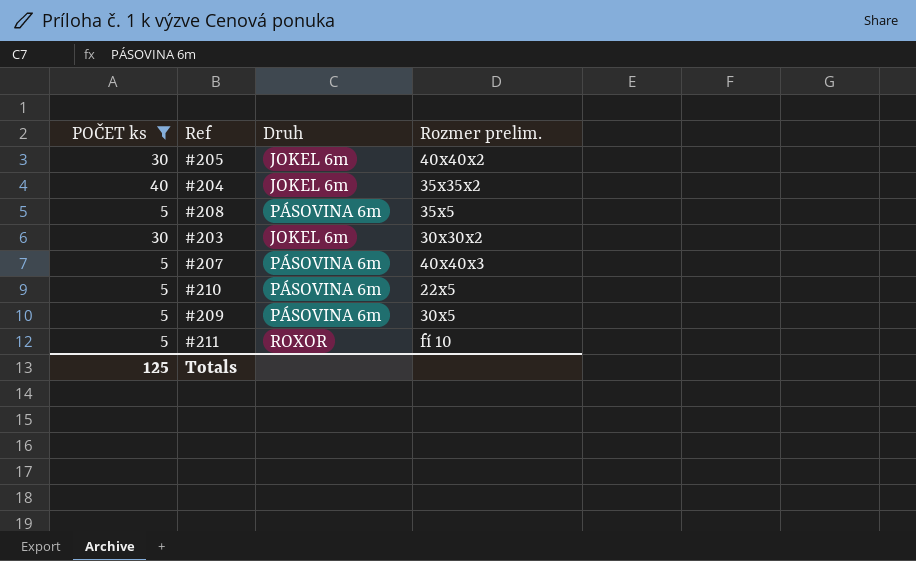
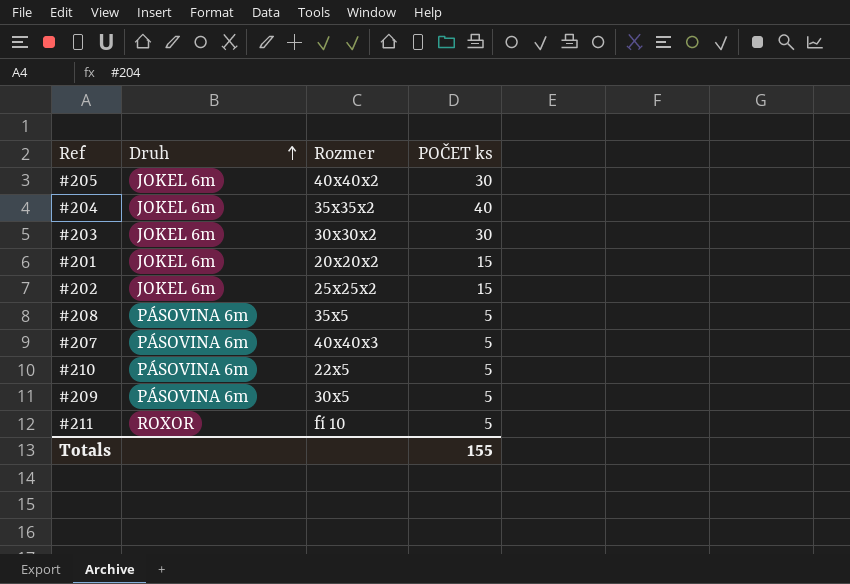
filter: POČET ks != 15 -> none
row order: none -> Druh ascending
column name: Rozmer prelim. -> Rozmer
column POČET ks | position: 1 -> 4
Totals | POČET ks: 125 -> 155

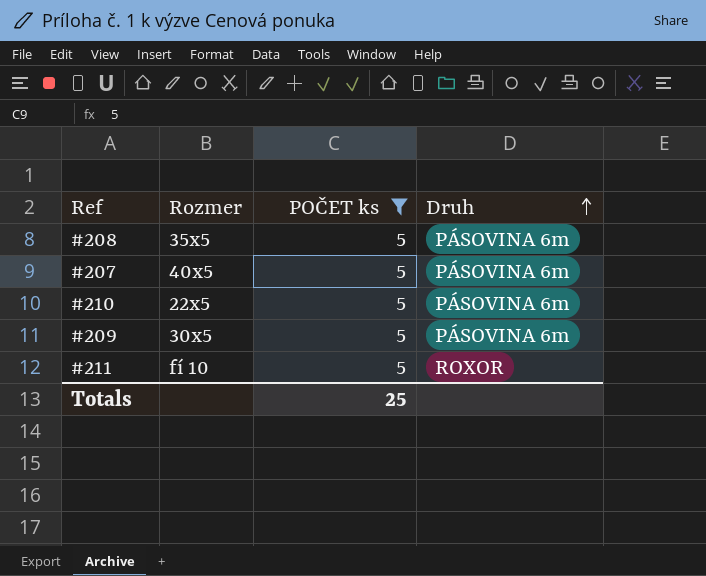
filter: none -> POČET ks = 5
column Druh | position: 2 -> 4
#207 | Rozmer: 40x40x3 -> 40x5
Totals | POČET ks: 155 -> 25

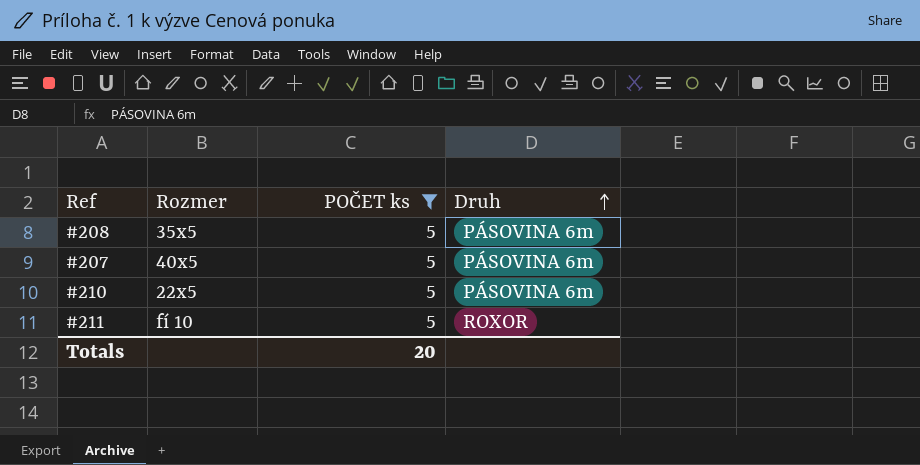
row #209: 30x5 | 5 | PÁSOVINA 6m -> none
Totals | POČET ks: 25 -> 20

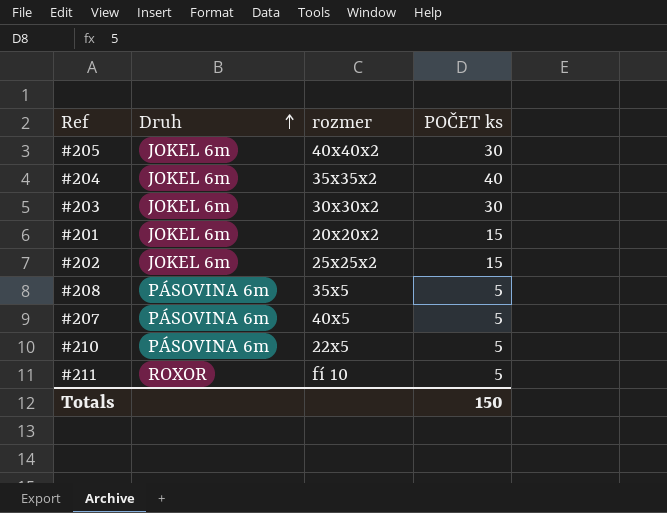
filter: POČET ks = 5 -> none
column Druh | position: 4 -> 2
column name: Rozmer -> rozmer
Totals | POČET ks: 20 -> 150

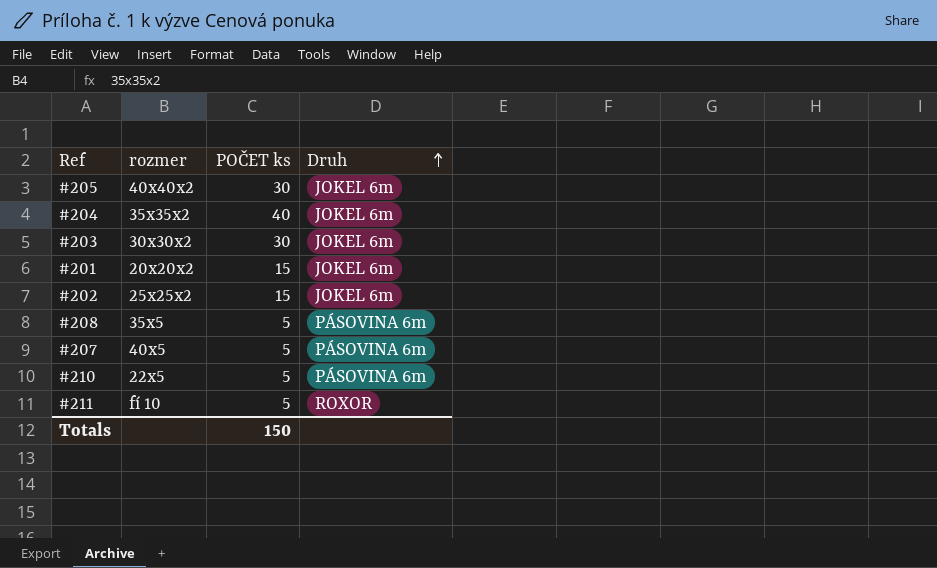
column Druh | position: 2 -> 4

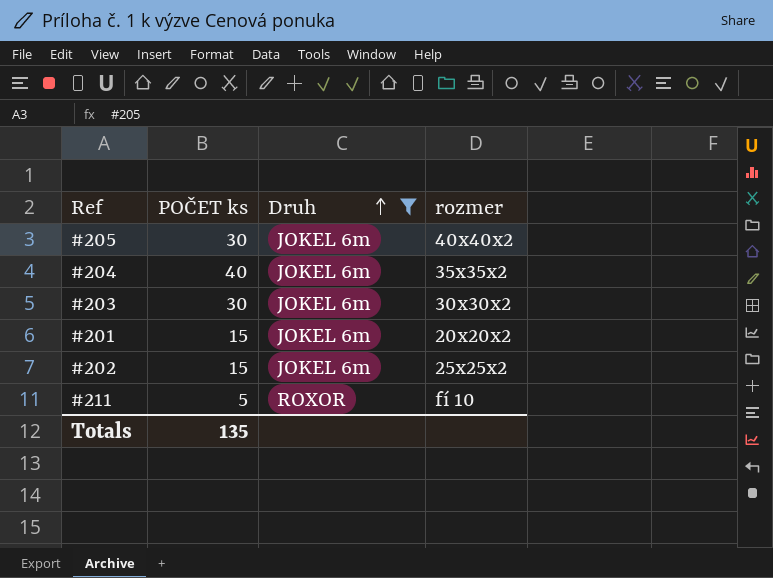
filter: none -> Druh != PÁSOVINA 6m
column rozmer | position: 2 -> 4
Totals | POČET ks: 150 -> 135

